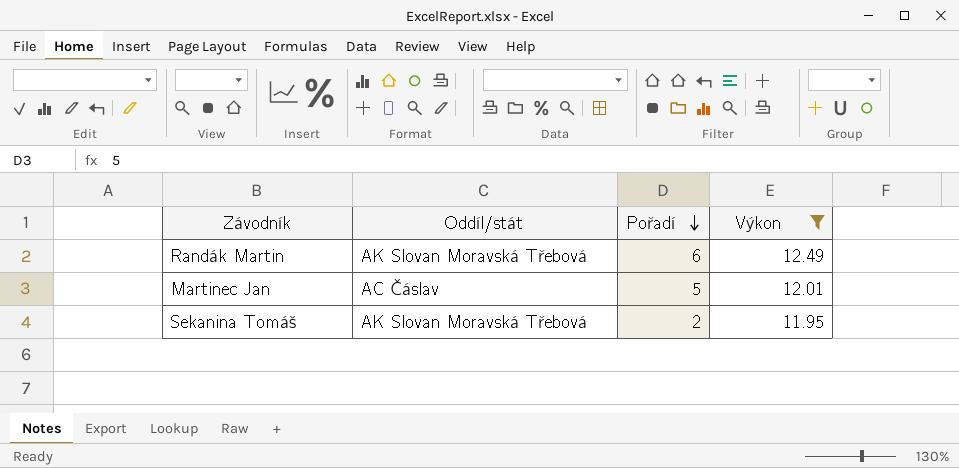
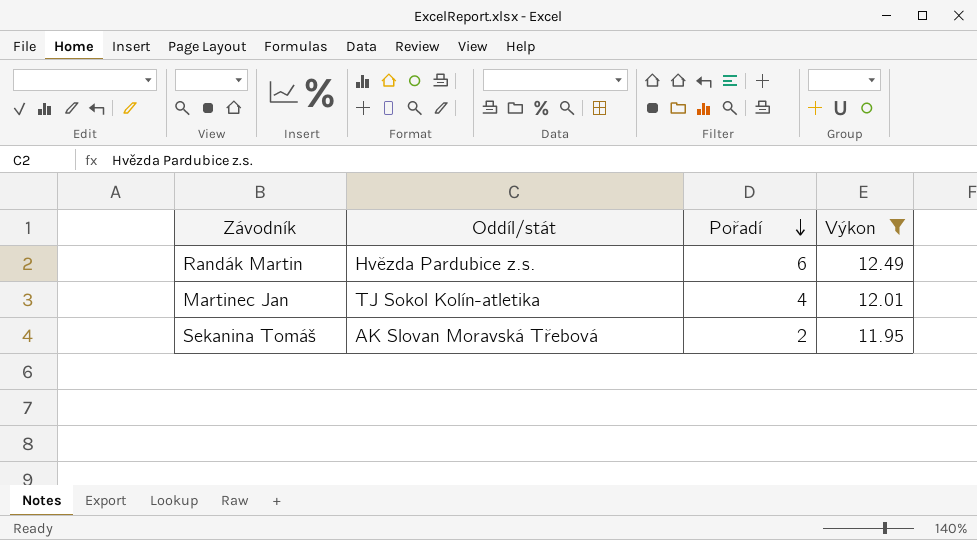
Randák Martin | Oddíl/stát: AK Slovan Moravská Třebová -> Hvězda Pardubice z.s.
Martinec Jan | Oddíl/stát: AC Čáslav -> TJ Sokol Kolín-atletika
Martinec Jan | Pořadí: 5 -> 4

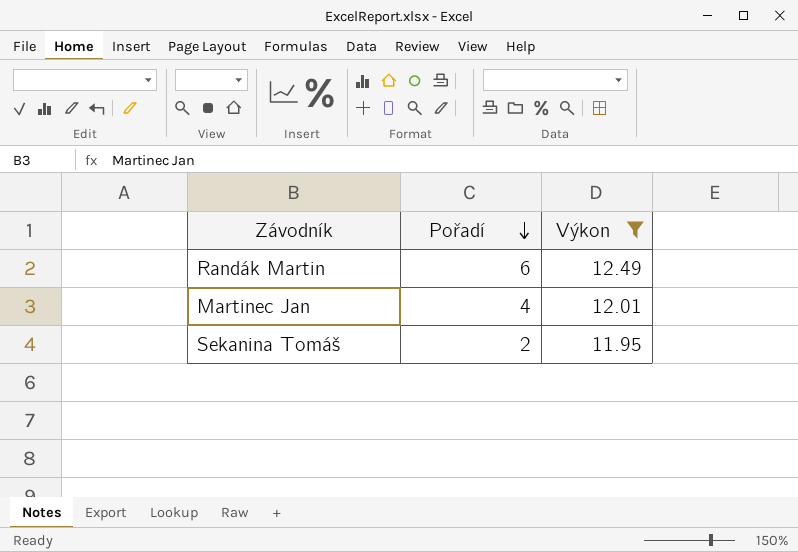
column Oddíl/stát | position: 2 -> none

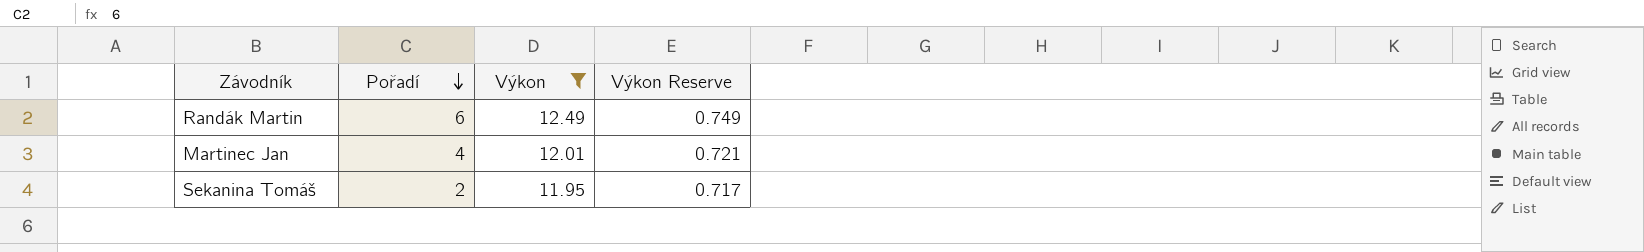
column Výkon Reserve | formula: none -> [Výkon] * 0.06

